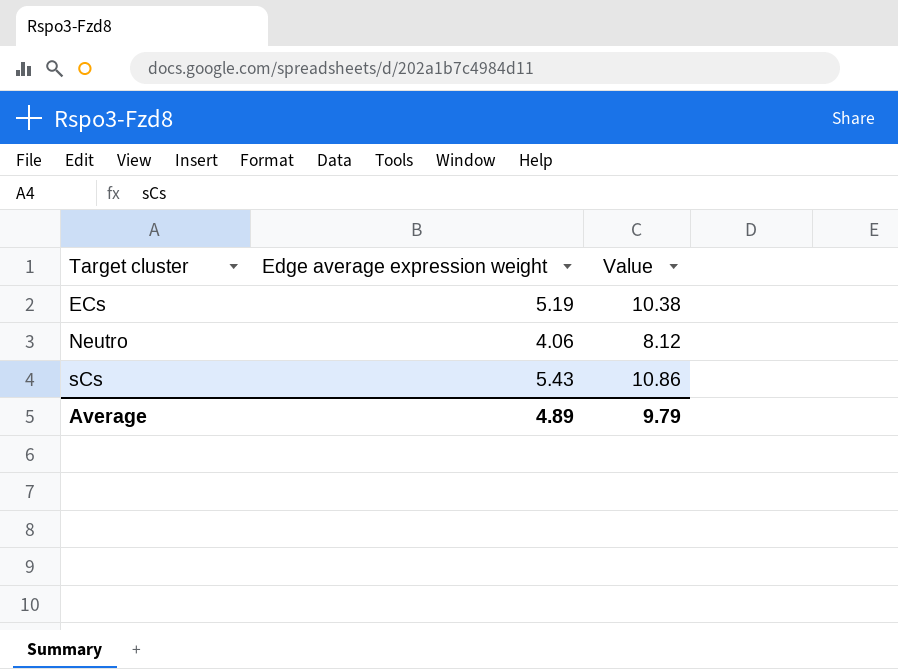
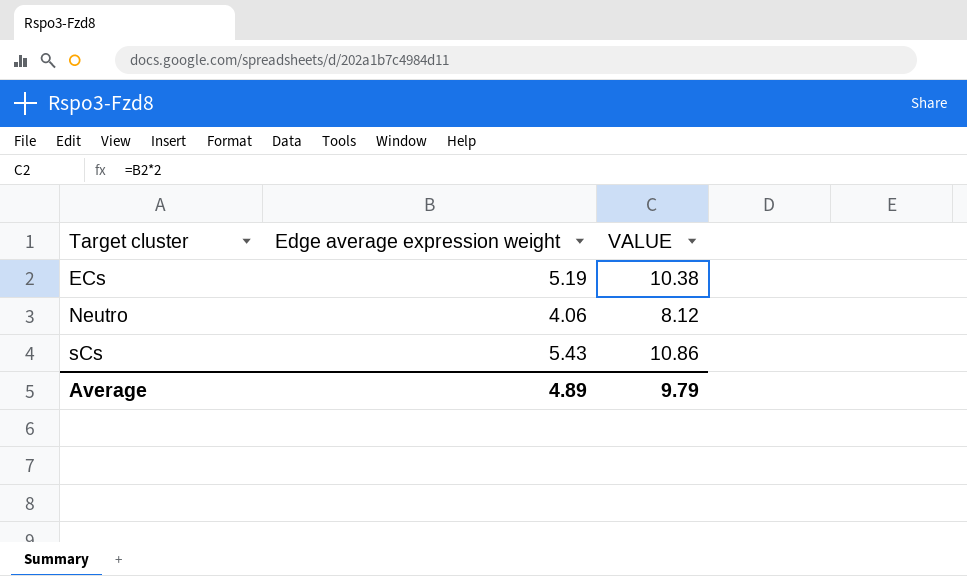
column name: Value -> VALUE

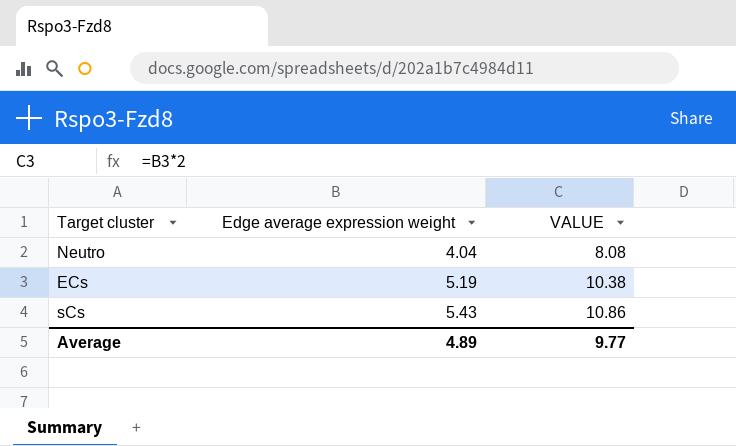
row order: Target cluster ascending -> Edge average expression weight ascending
Neutro | Edge average expression weight: 4.06 -> 4.04
Neutro | VALUE: 8.12 -> 8.08
Average | VALUE: 9.79 -> 9.77

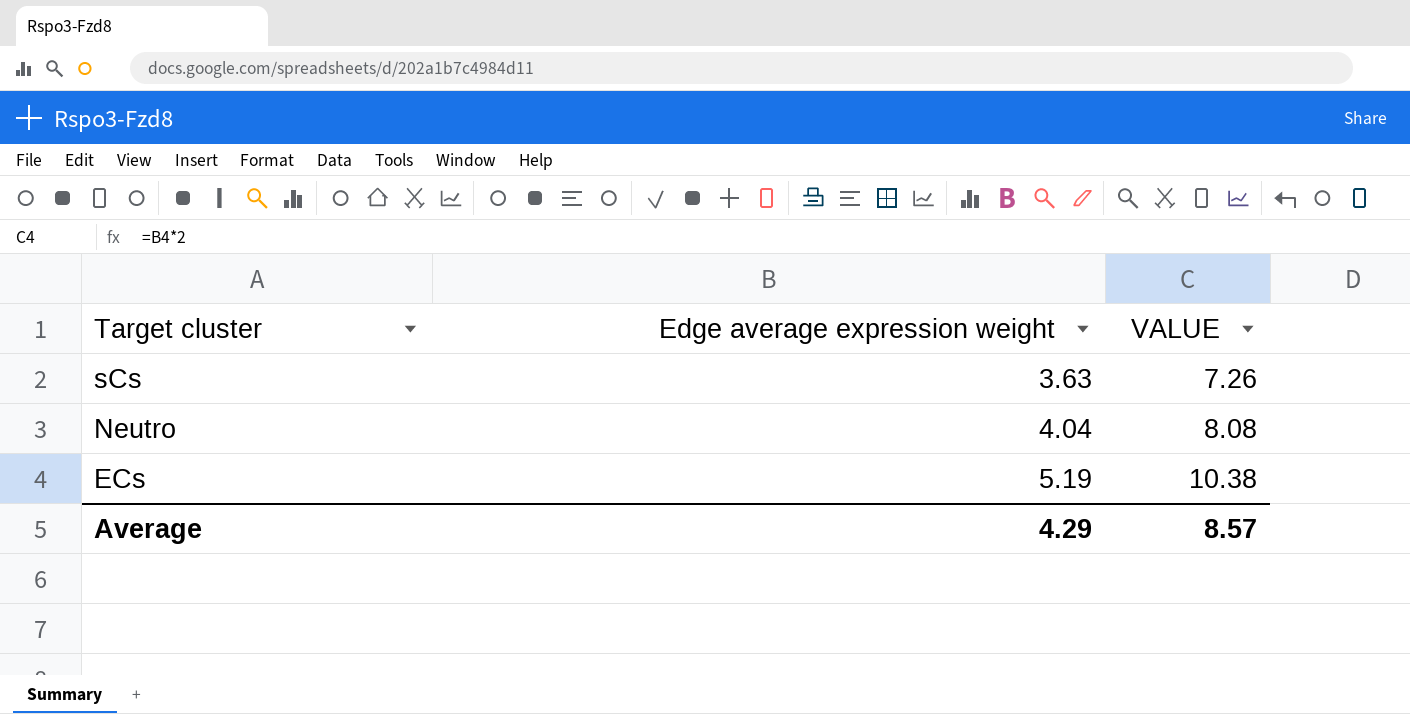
row order: Edge average expression weight ascending -> Target cluster descending
sCs | Edge average expression weight: 5.43 -> 3.63
sCs | VALUE: 10.86 -> 7.26
Average | Edge average expression weight: 4.89 -> 4.29
Average | VALUE: 9.77 -> 8.57

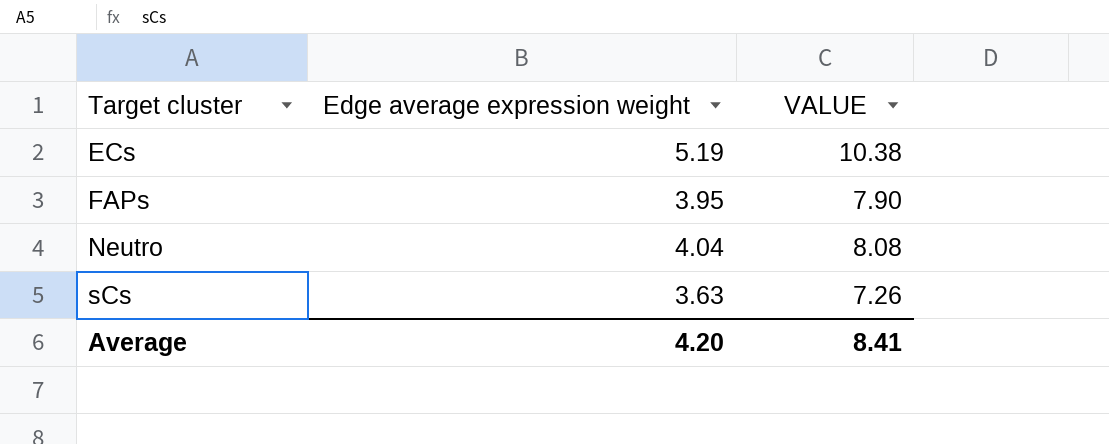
row order: Target cluster descending -> Target cluster ascending
row FAPs: none -> 3.95 | 7.90
Average | Edge average expression weight: 4.29 -> 4.20
Average | VALUE: 8.57 -> 8.41

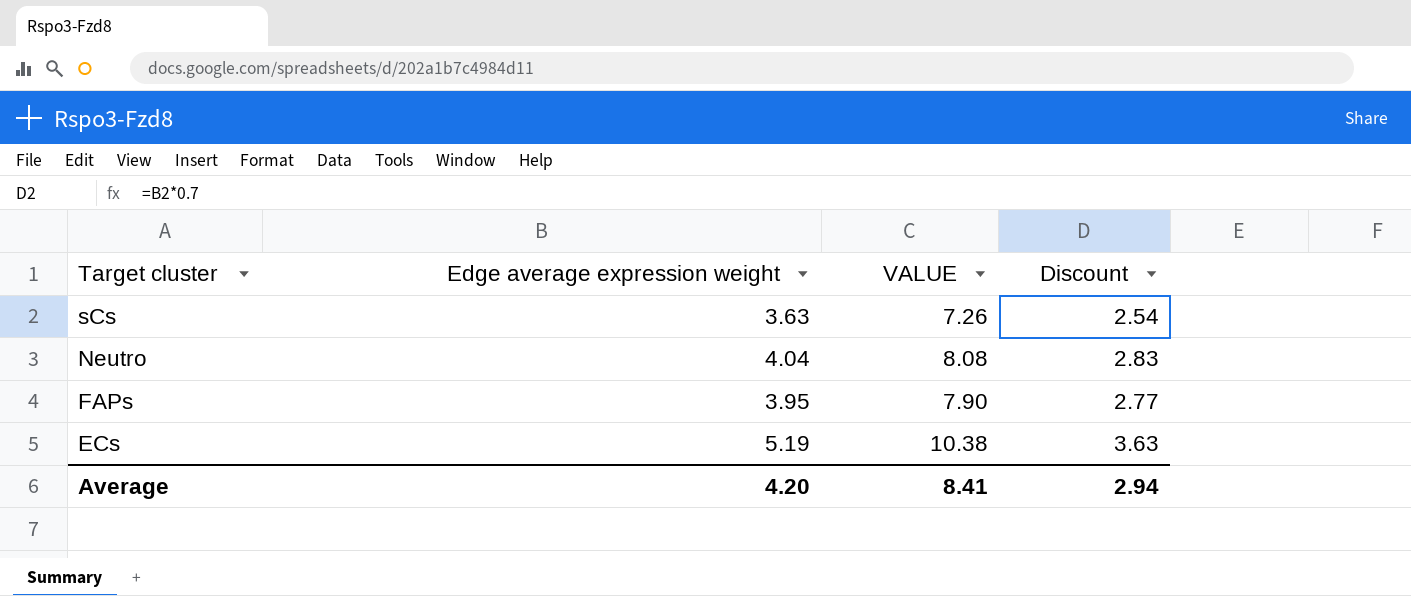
row order: Target cluster ascending -> Target cluster descending
column Discount | formula: none -> [Edge average expression weight] * 0.7

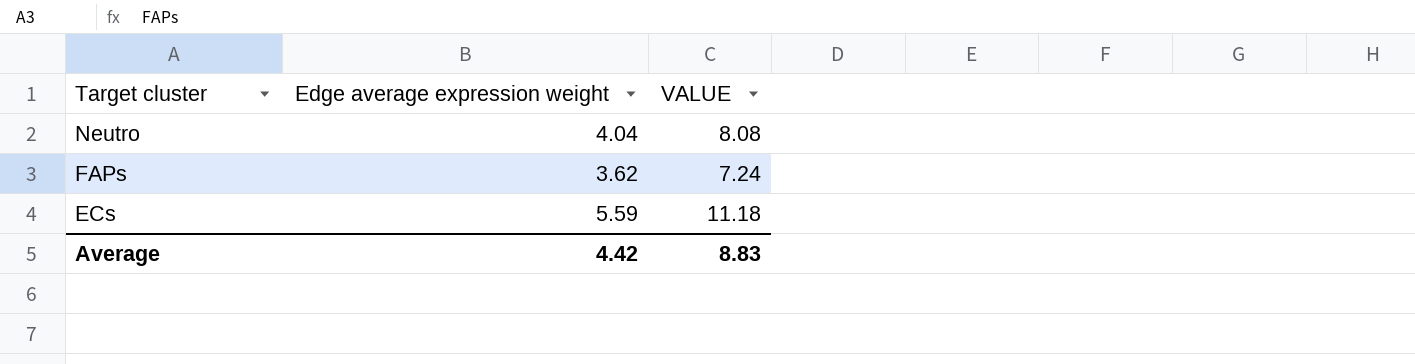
column Discount | formula: [Edge average expression weight] * 0.7 -> none
row sCs: 3.63 | 7.26 | 2.54 -> none
FAPs | Edge average expression weight: 3.95 -> 3.62
FAPs | VALUE: 7.90 -> 7.24
ECs | Edge average expression weight: 5.19 -> 5.59
ECs | VALUE: 10.38 -> 11.18
Average | Edge average expression weight: 4.20 -> 4.42
Average | VALUE: 8.41 -> 8.83

